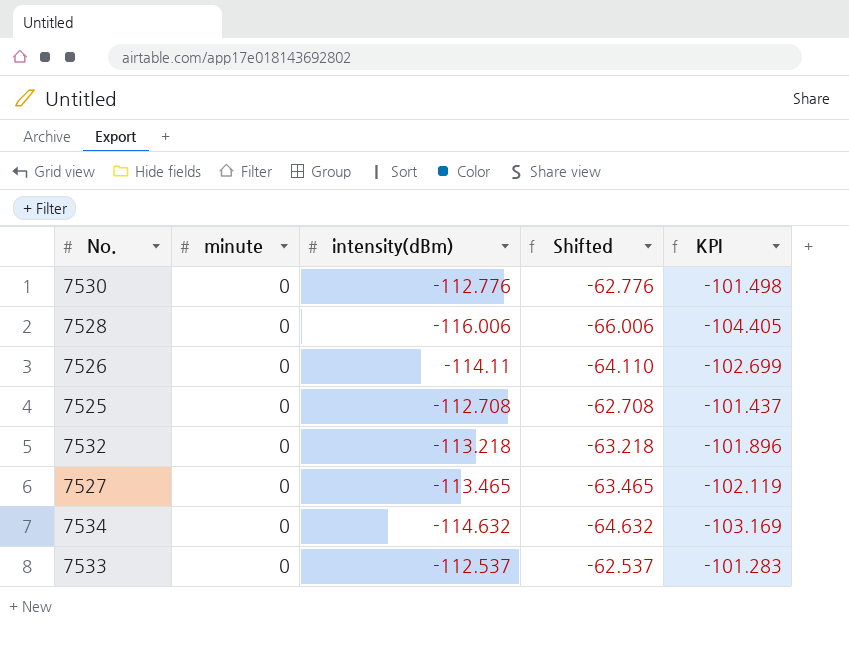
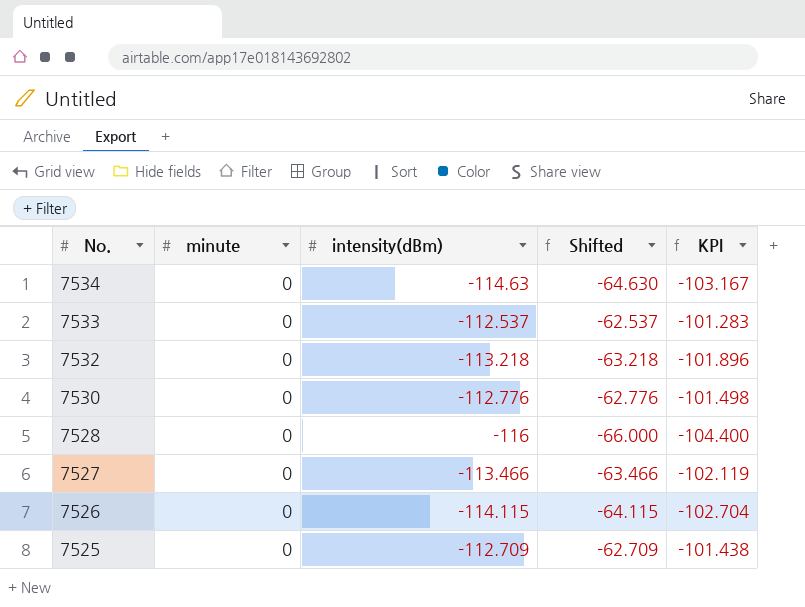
row order: none -> No. descending
7534 | intensity(dBm): -114.632 -> -114.63
7534 | Shifted: -64.632 -> -64.630
7534 | KPI: -103.169 -> -103.167
7528 | intensity(dBm): -116.006 -> -116
7528 | Shifted: -66.006 -> -66.000
7528 | KPI: -104.405 -> -104.400
7527 | intensity(dBm): -113.465 -> -113.466
7527 | Shifted: -63.465 -> -63.466
7526 | intensity(dBm): -114.11 -> -114.115
7526 | Shifted: -64.110 -> -64.115
7526 | KPI: -102.699 -> -102.704
7525 | intensity(dBm): -112.708 -> -112.709
7525 | Shifted: -62.708 -> -62.709
7525 | KPI: -101.437 -> -101.438

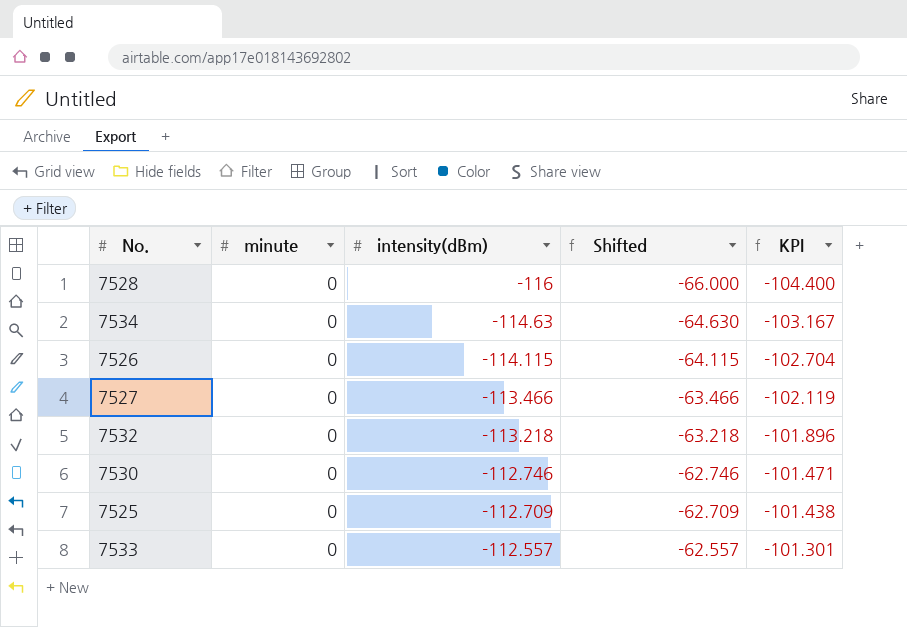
row order: No. descending -> intensity(dBm) ascending
7530 | intensity(dBm): -112.776 -> -112.746
7530 | Shifted: -62.776 -> -62.746
7530 | KPI: -101.498 -> -101.471
7533 | intensity(dBm): -112.537 -> -112.557
7533 | Shifted: -62.537 -> -62.557
7533 | KPI: -101.283 -> -101.301

